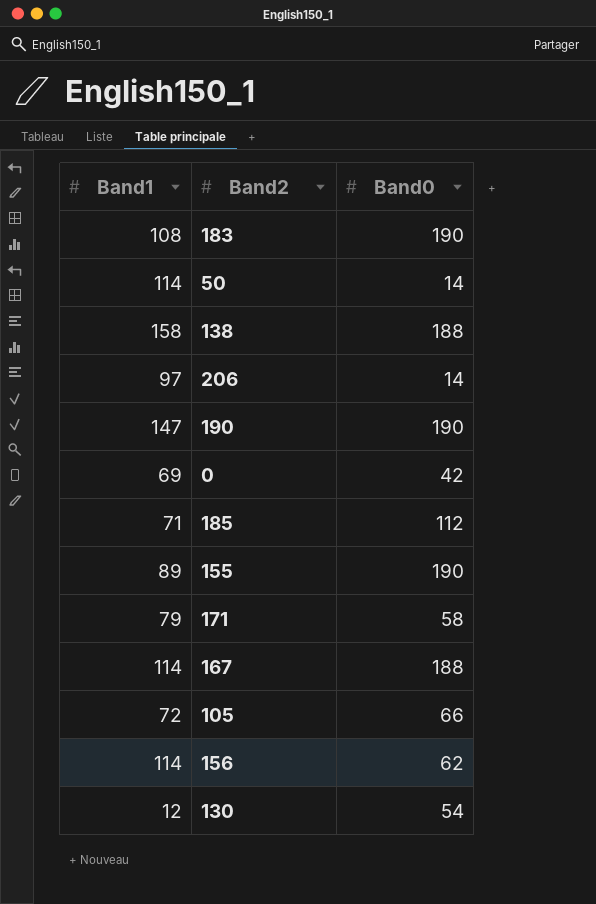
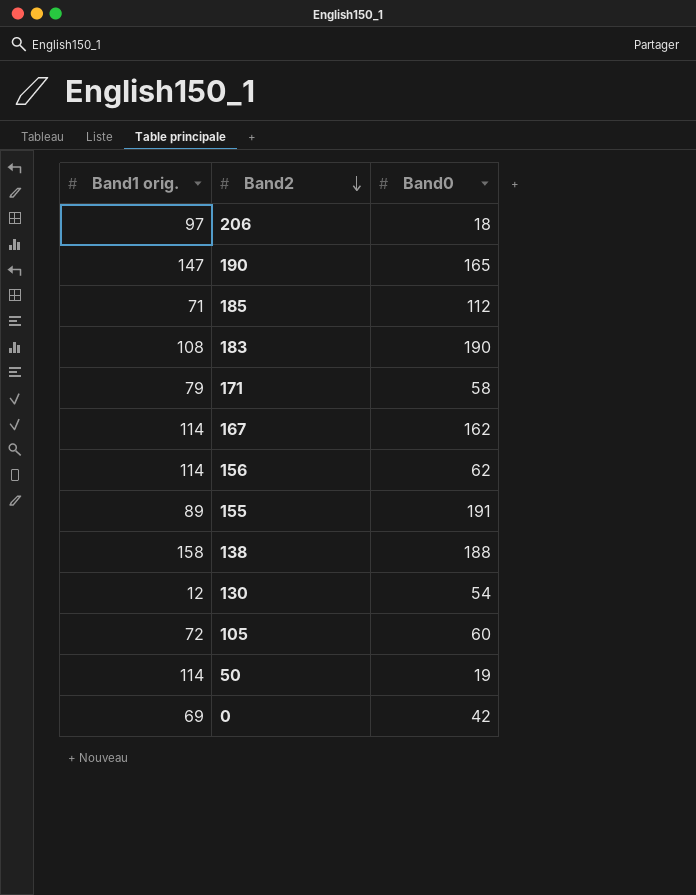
row order: none -> Band2 descending
column name: Band1 -> Band1 orig.
206 | Band0: 14 -> 18
190 | Band0: 190 -> 165
167 | Band0: 188 -> 162
155 | Band0: 190 -> 191
105 | Band0: 66 -> 60
50 | Band0: 14 -> 19

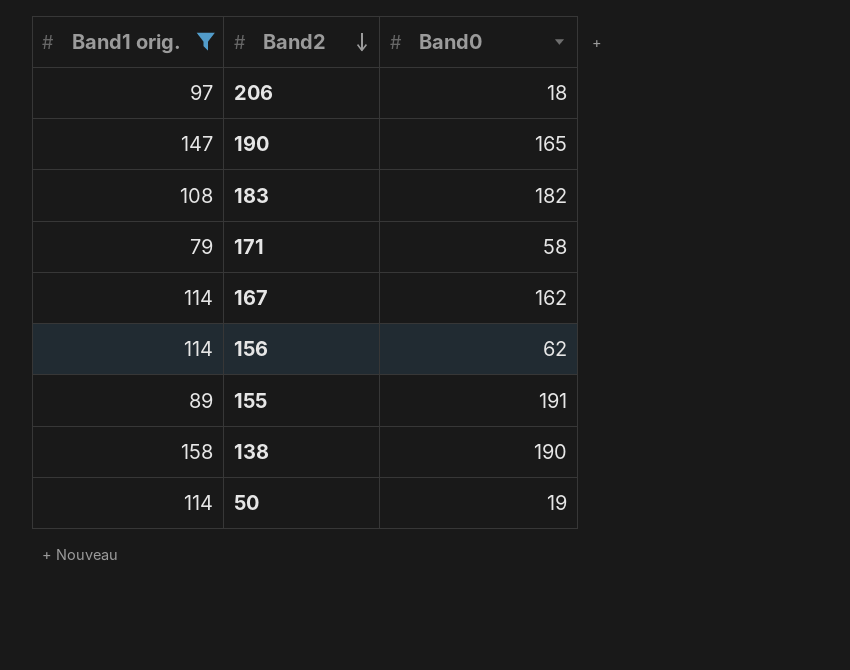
filter: none -> Band1 orig. >= 79
183 | Band0: 190 -> 182
138 | Band0: 188 -> 190

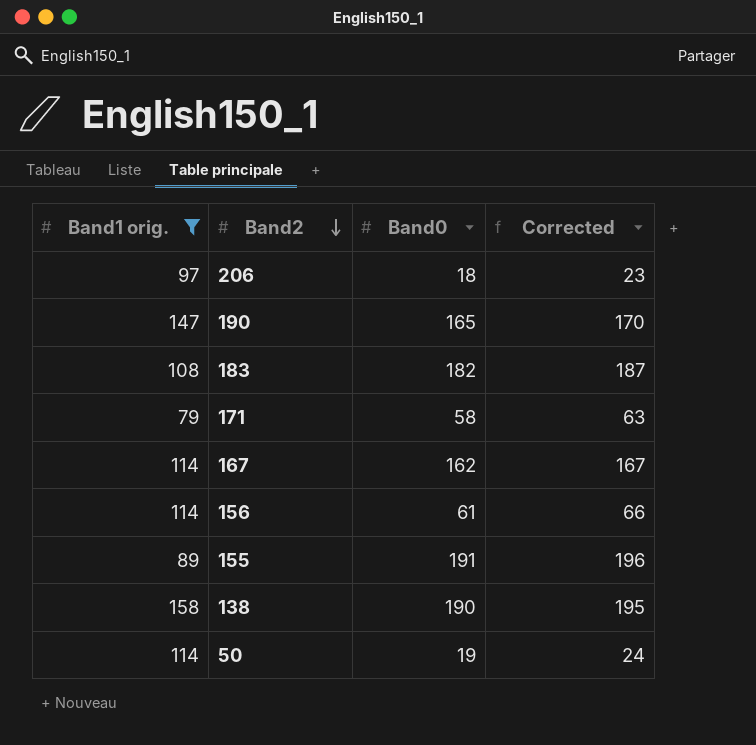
column Corrected | formula: none -> [Band0] + 5
156 | Band0: 62 -> 61

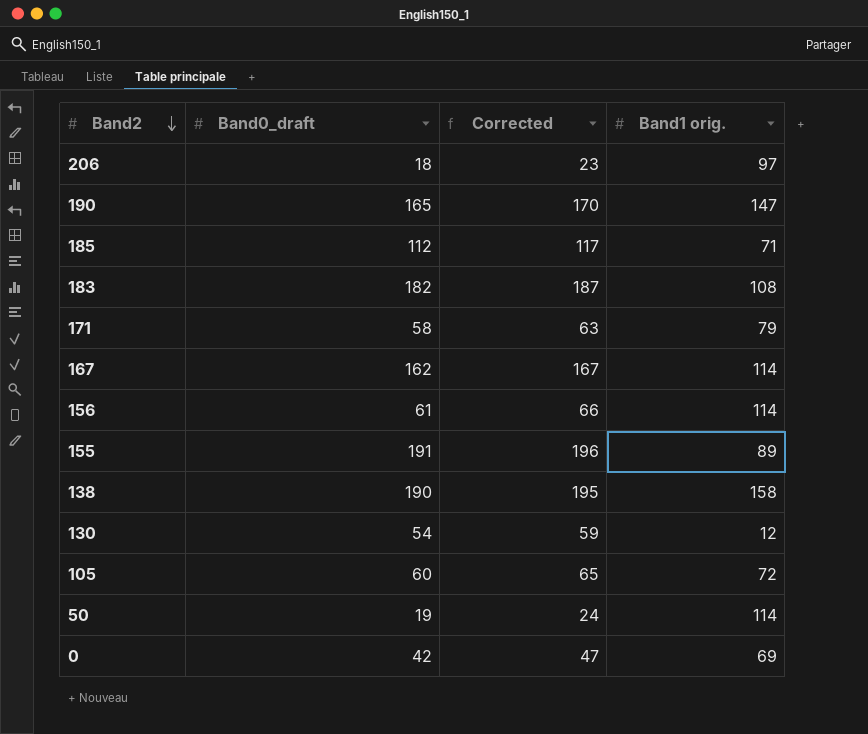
filter: Band1 orig. >= 79 -> none
column name: Band0 -> Band0_draft
column Band1 orig. | position: 1 -> 4

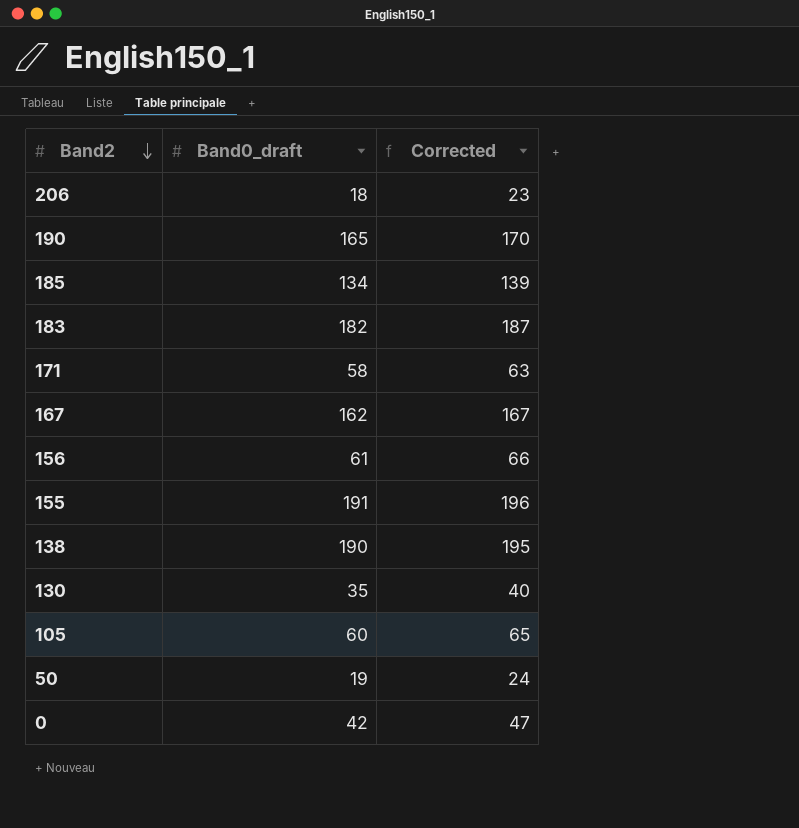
column Band1 orig. | position: 4 -> none
185 | Band0_draft: 112 -> 134
185 | Corrected: 117 -> 139
130 | Band0_draft: 54 -> 35
130 | Corrected: 59 -> 40

